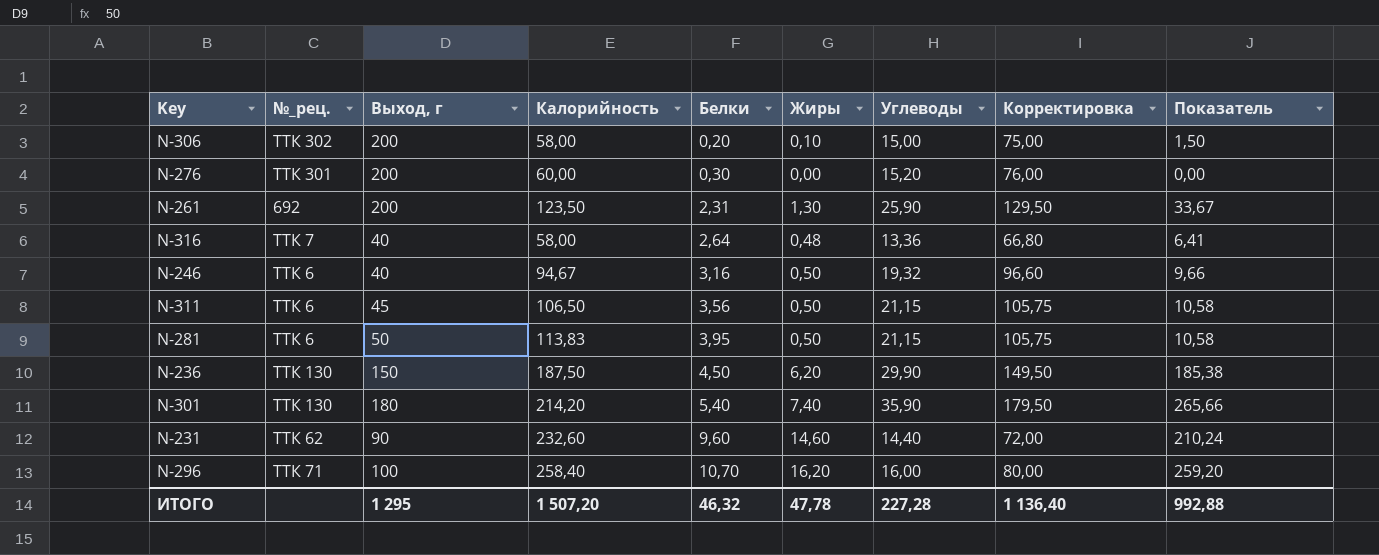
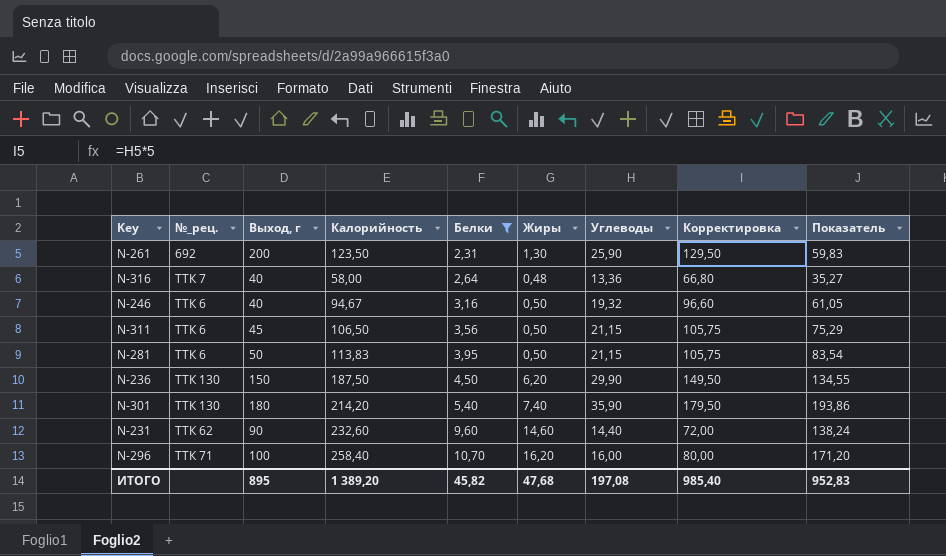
filter: none -> Белки >= 2,31
column Показатель | formula: [Жиры] * [Углеводы] -> [Белки] * [Углеводы]
ИТОГО | Выход, г: 1 295 -> 895
ИТОГО | Калорийность: 1 507,20 -> 1 389,20
ИТОГО | Белки: 46,32 -> 45,82
ИТОГО | Жиры: 47,78 -> 47,68
ИТОГО | Углеводы: 227,28 -> 197,08
ИТОГО | Корректировка: 1 136,40 -> 985,40
ИТОГО | Показатель: 992,88 -> 952,83

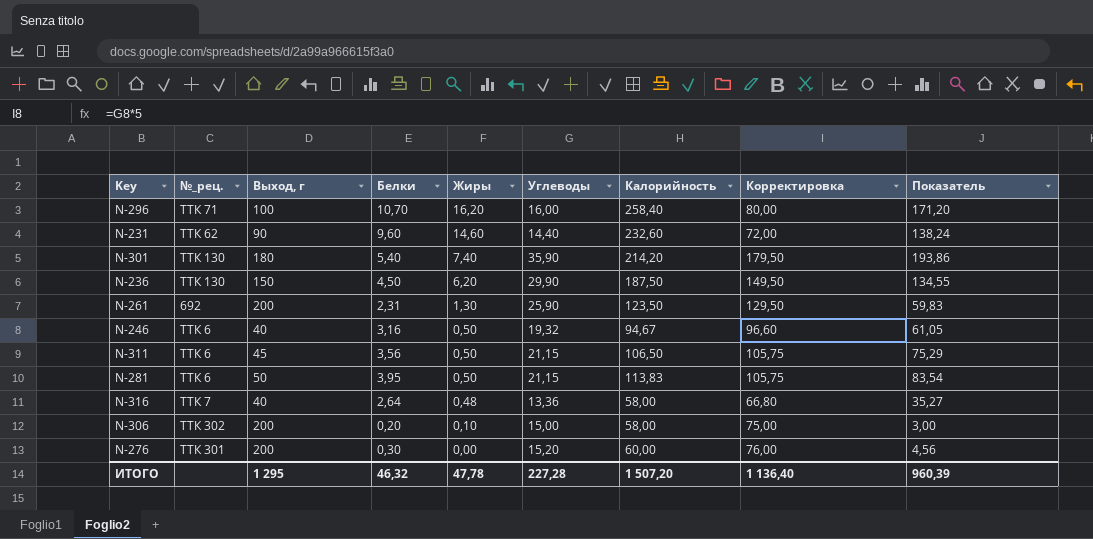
filter: Белки >= 2,31 -> none
row order: Белки ascending -> Жиры descending
column Калорийность | position: 4 -> 7
ИТОГО | Выход, г: 895 -> 1 295
ИТОГО | Белки: 45,82 -> 46,32
ИТОГО | Жиры: 47,68 -> 47,78
ИТОГО | Углеводы: 197,08 -> 227,28
ИТОГО | Калорийность: 1 389,20 -> 1 507,20
ИТОГО | Корректировка: 985,40 -> 1 136,40
ИТОГО | Показатель: 952,83 -> 960,39

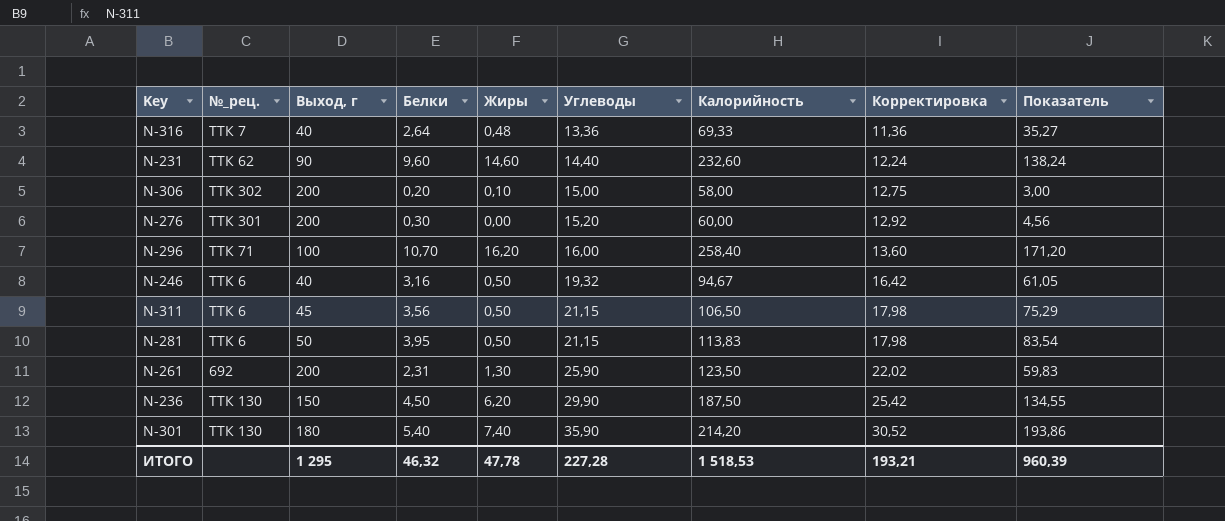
row order: Жиры descending -> Углеводы ascending
column Корректировка | formula: [Углеводы] * 5 -> [Углеводы] * 0,85
N-316 | Калорийность: 58,00 -> 69,33
ИТОГО | Калорийность: 1 507,20 -> 1 518,53
ИТОГО | Корректировка: 1 136,40 -> 193,21

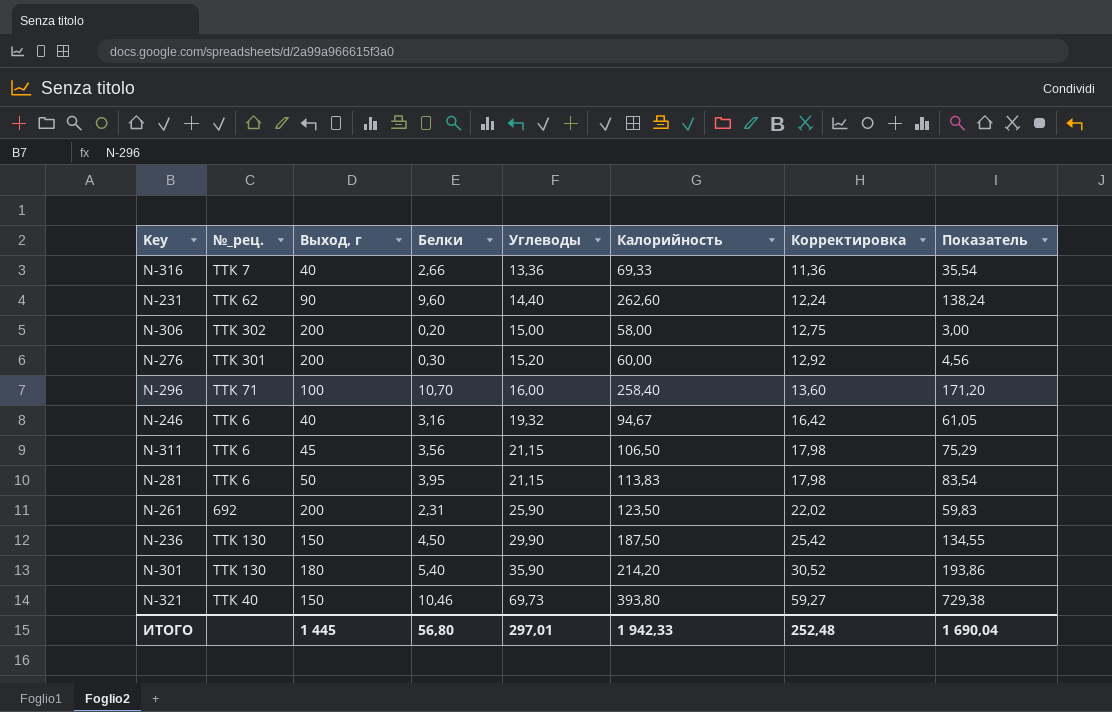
column Жиры | position: 5 -> none
N-316 | Белки: 2,64 -> 2,66
N-316 | Показатель: 35,27 -> 35,54
N-231 | Калорийность: 232,60 -> 262,60
row N-321: none -> ТТК 40 | 150 | 10,46 | 69,73 | 393,80 | 59,27 | 729,38
ИТОГО | Выход, г: 1 295 -> 1 445
ИТОГО | Белки: 46,32 -> 56,80
ИТОГО | Углеводы: 227,28 -> 297,01
ИТОГО | Калорийность: 1 518,53 -> 1 942,33
ИТОГО | Корректировка: 193,21 -> 252,48
ИТОГО | Показатель: 960,39 -> 1 690,04

